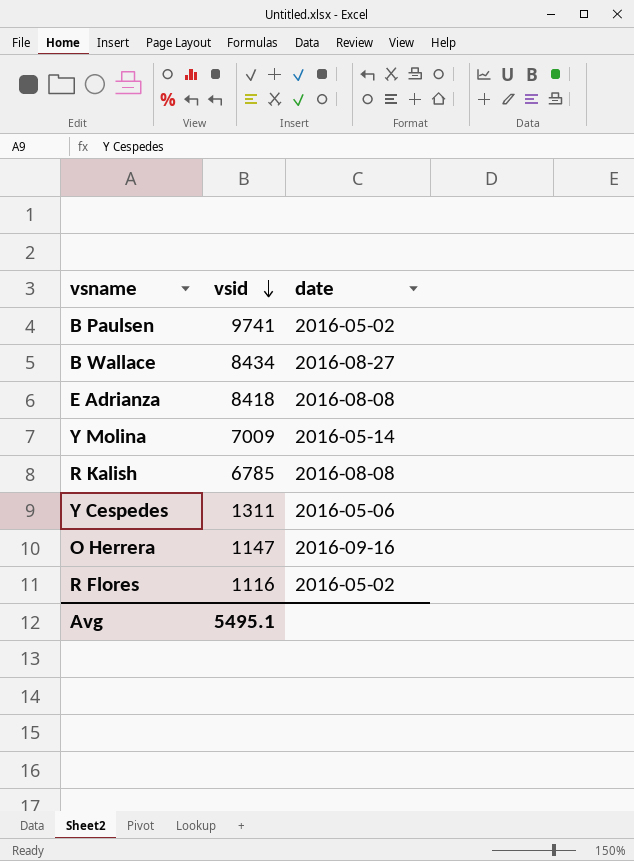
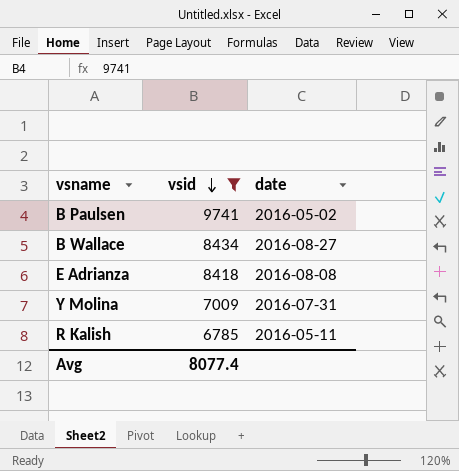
filter: none -> vsid >= 6785
Y Molina | date: 2016-05-14 -> 2016-07-31
R Kalish | date: 2016-08-08 -> 2016-05-11
Avg | vsid: 5495.1 -> 8077.4

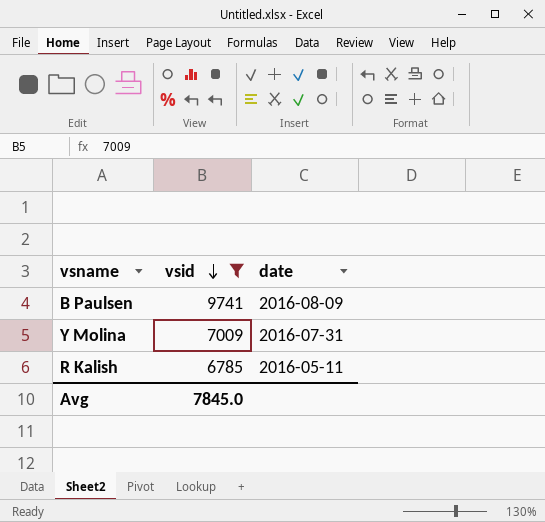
row B Wallace: 8434 | 2016-08-27 -> none
row E Adrianza: 8418 | 2016-08-08 -> none
B Paulsen | date: 2016-05-02 -> 2016-08-09
Avg | vsid: 8077.4 -> 7845.0

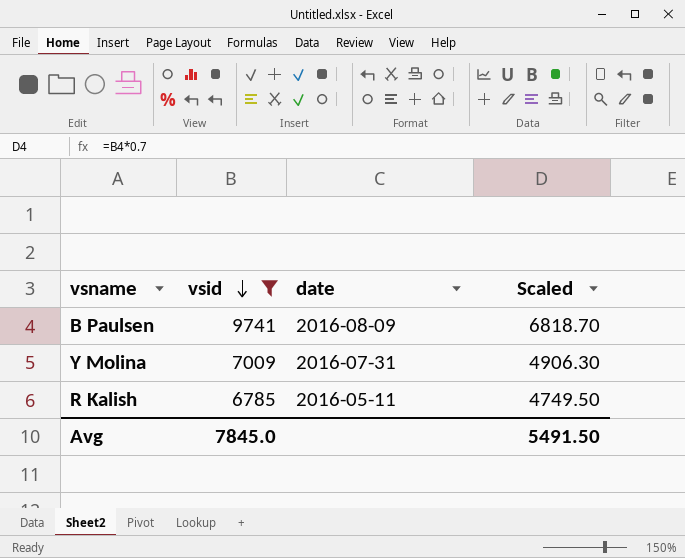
column Scaled | formula: none -> [vsid] * 0.7

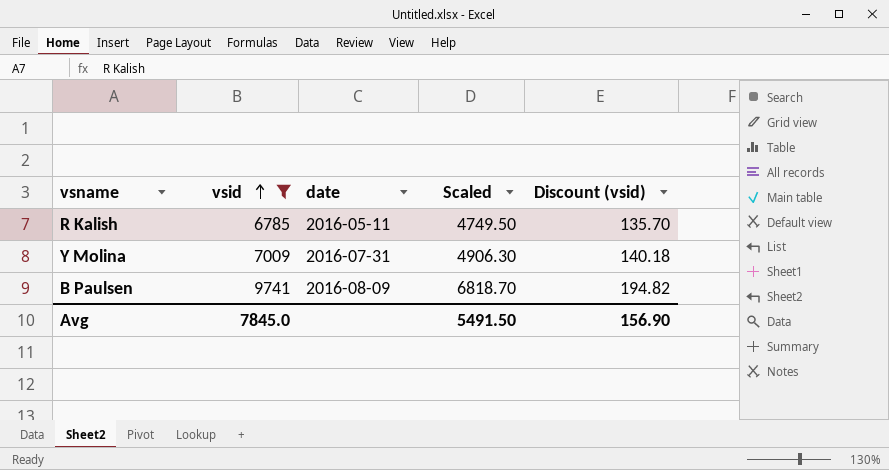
row order: vsid descending -> vsid ascending
column Discount (vsid) | formula: none -> [vsid] * 0.02

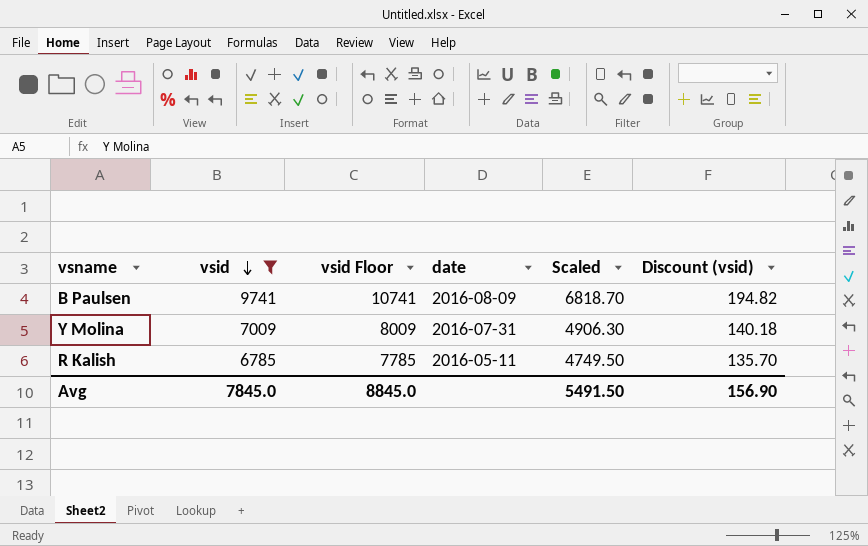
row order: vsid ascending -> vsid descending
column vsid Floor | formula: none -> [vsid] + 1000

